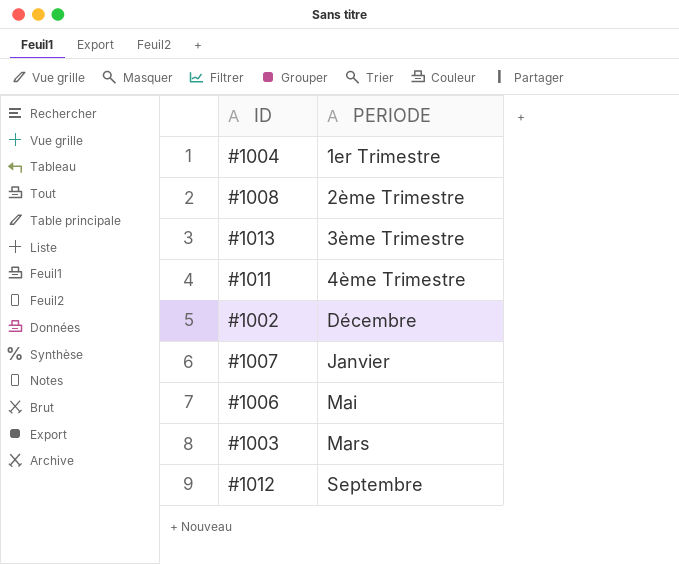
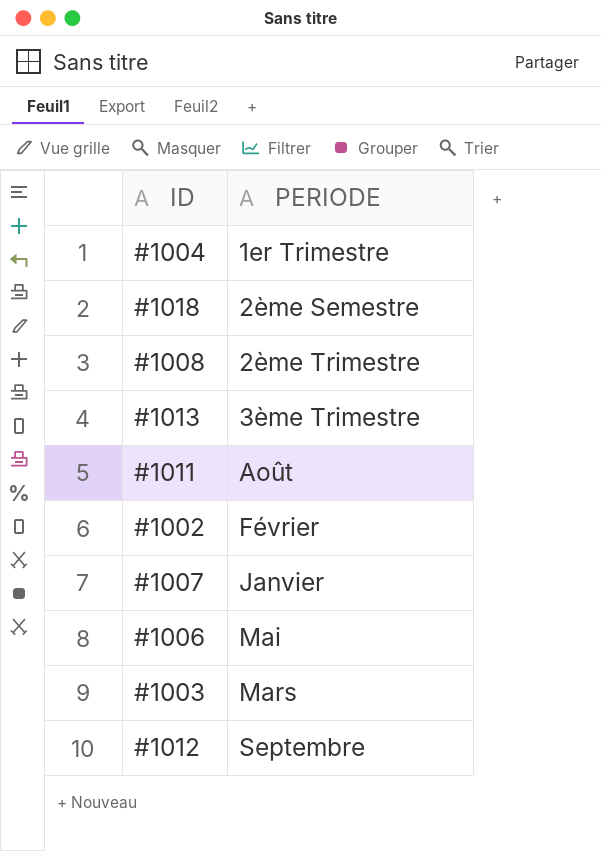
row #1018: none -> 2ème Semestre
#1011 | PERIODE: 4ème Trimestre -> Août
#1002 | PERIODE: Décembre -> Février

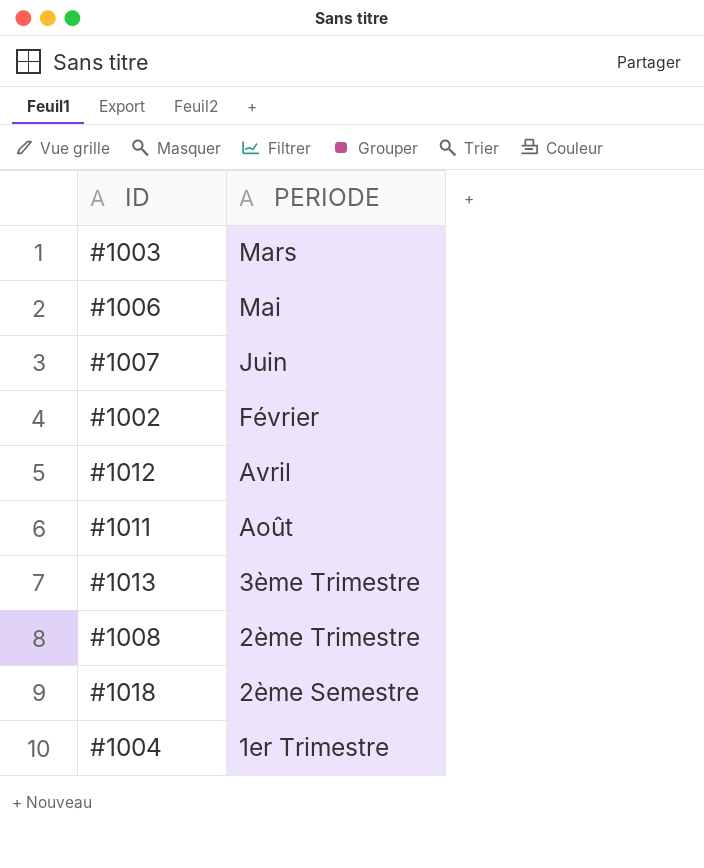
row order: PERIODE ascending -> PERIODE descending
#1007 | PERIODE: Janvier -> Juin
#1012 | PERIODE: Septembre -> Avril

